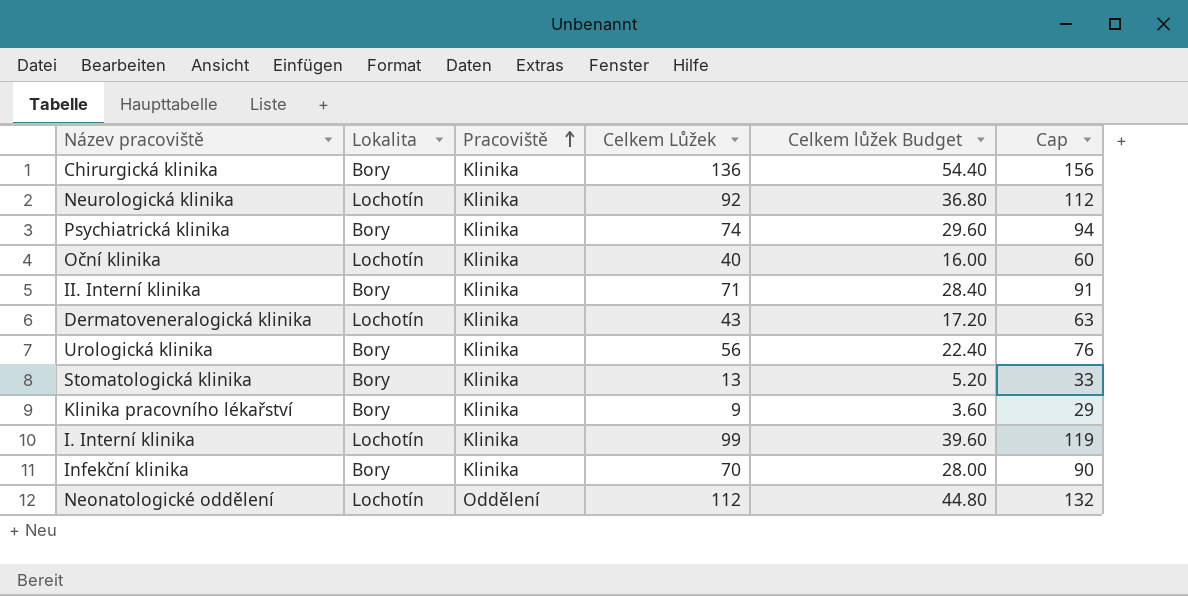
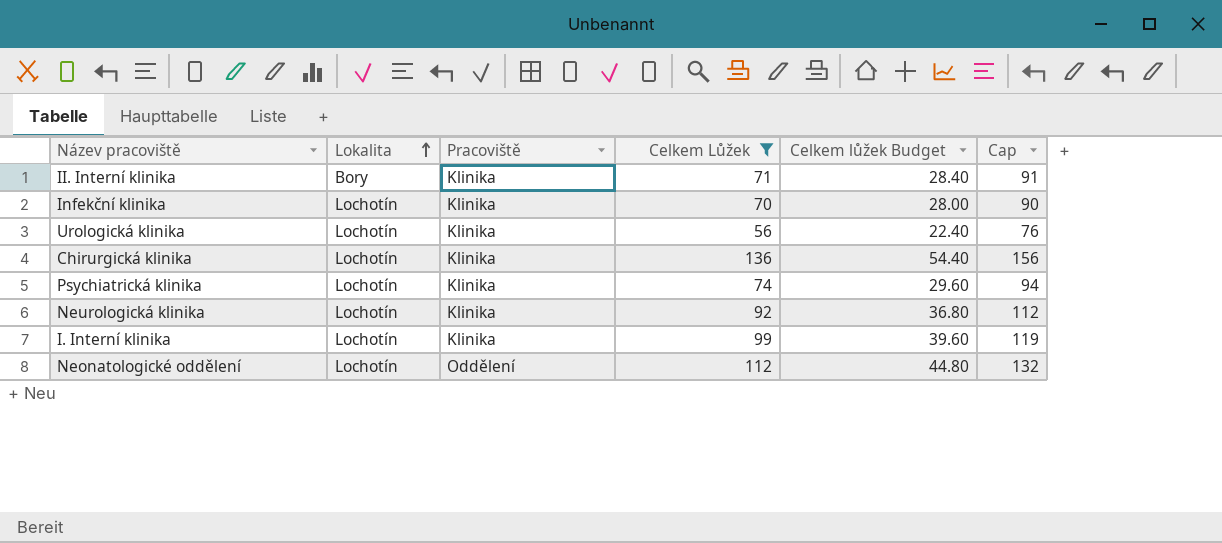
filter: none -> Celkem Lůžek >= 56
row order: Pracoviště ascending -> Lokalita ascending
Infekční klinika | Lokalita: Bory -> Lochotín
Urologická klinika | Lokalita: Bory -> Lochotín
Chirurgická klinika | Lokalita: Bory -> Lochotín
Psychiatrická klinika | Lokalita: Bory -> Lochotín

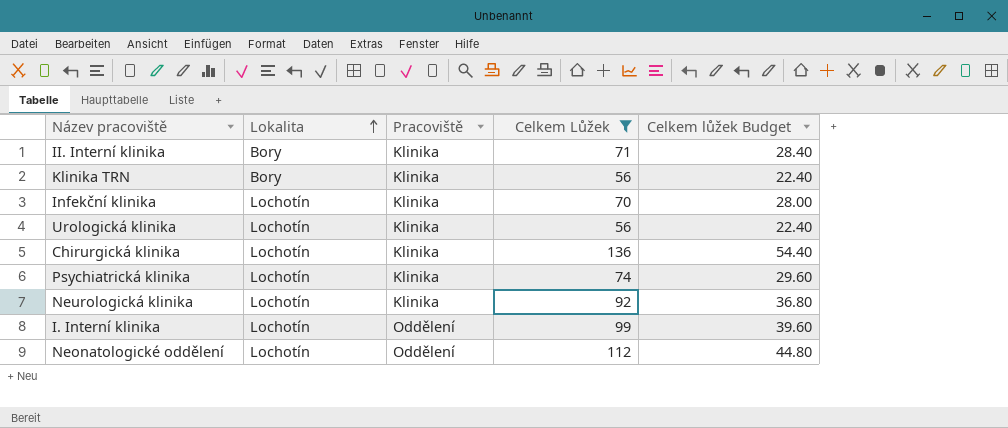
column Cap | formula: [Celkem Lůžek] + 20 -> none
row Klinika TRN: none -> Bory | Klinika | 56 | 22.40
I. Interní klinika | Pracoviště: Klinika -> Oddělení

